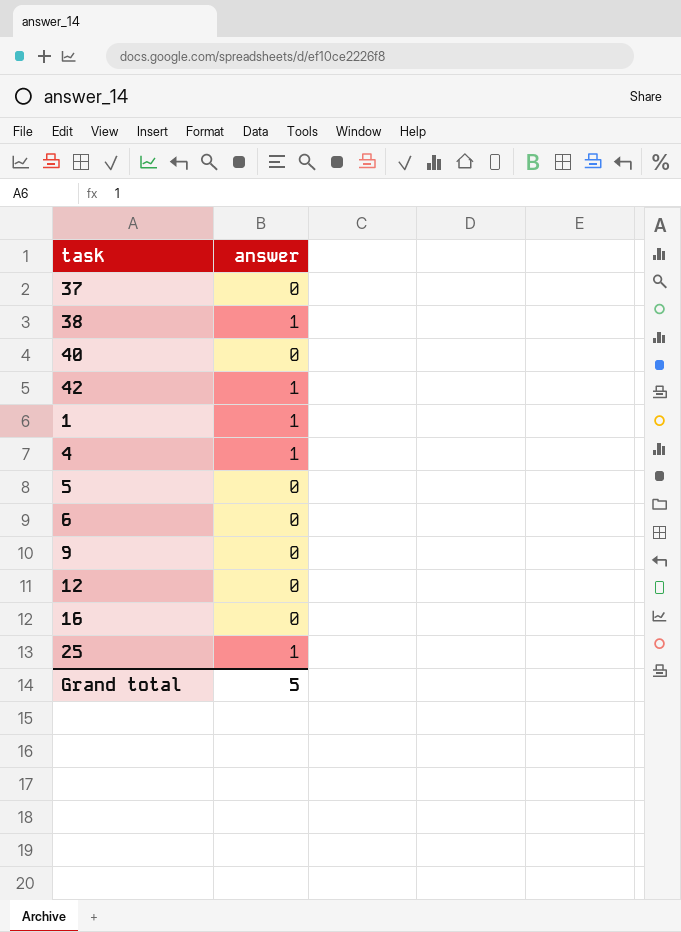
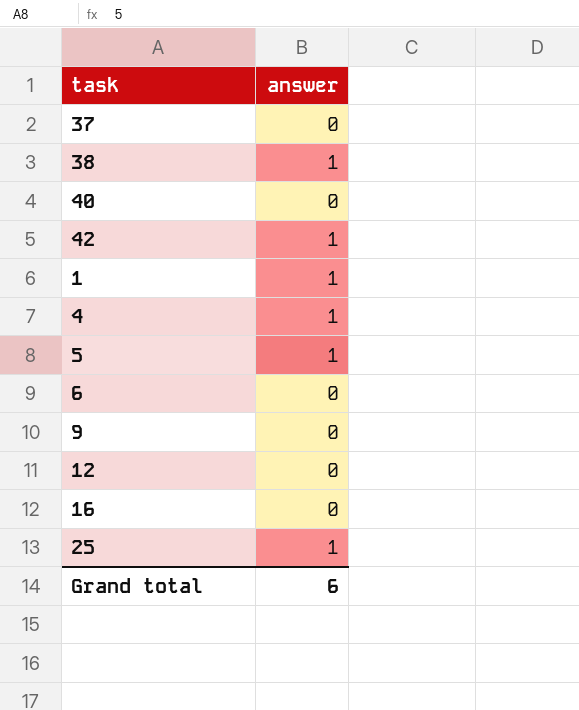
5 | answer: 0 -> 1
Grand total | answer: 5 -> 6

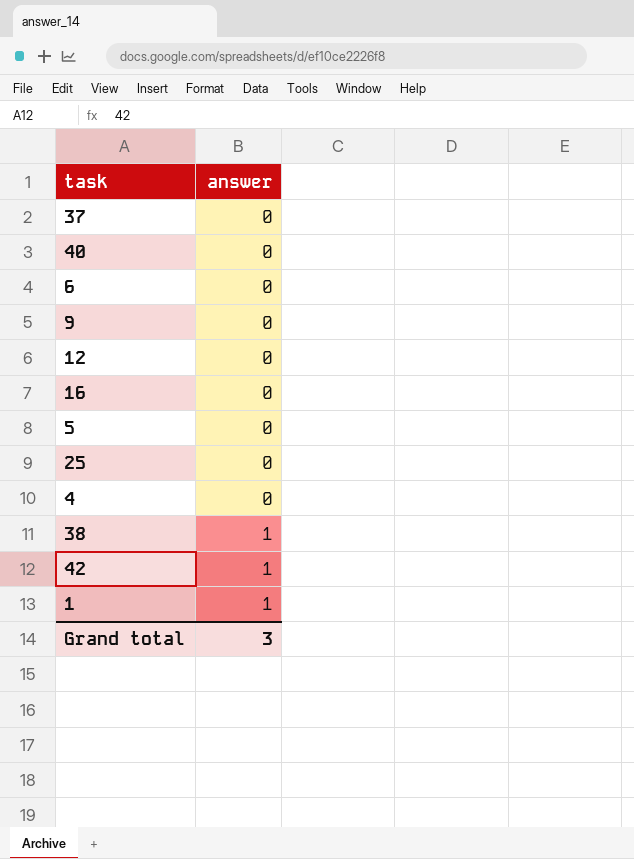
row order: none -> answer ascending
5 | answer: 1 -> 0
25 | answer: 1 -> 0
4 | answer: 1 -> 0
Grand total | answer: 6 -> 3

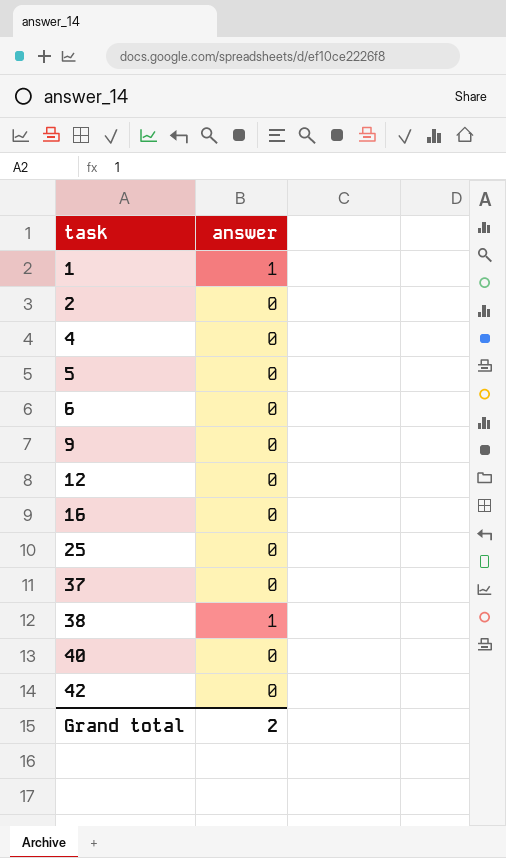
row order: answer ascending -> task ascending
row 2: none -> 0
42 | answer: 1 -> 0
Grand total | answer: 3 -> 2

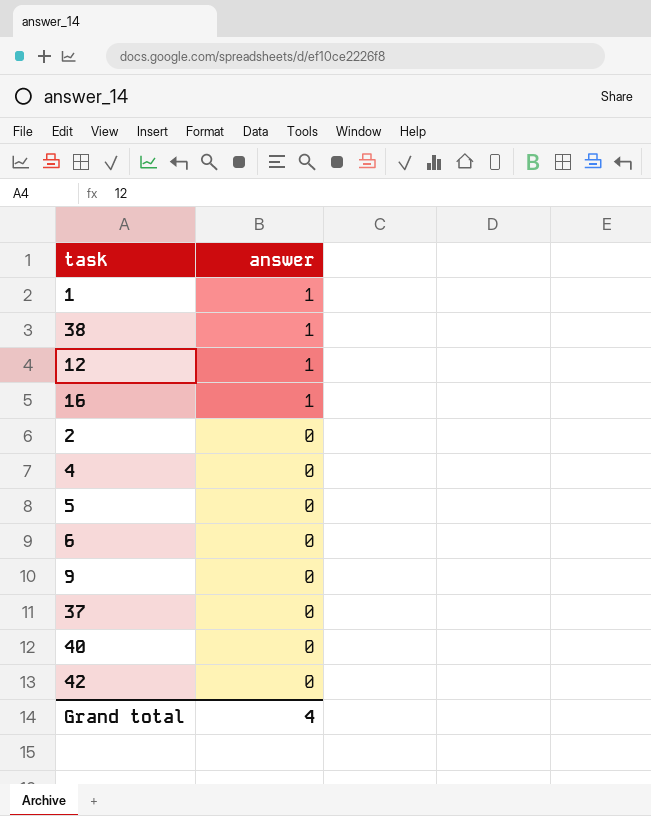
row order: task ascending -> answer descending
row 25: 0 -> none
12 | answer: 0 -> 1
16 | answer: 0 -> 1
Grand total | answer: 2 -> 4

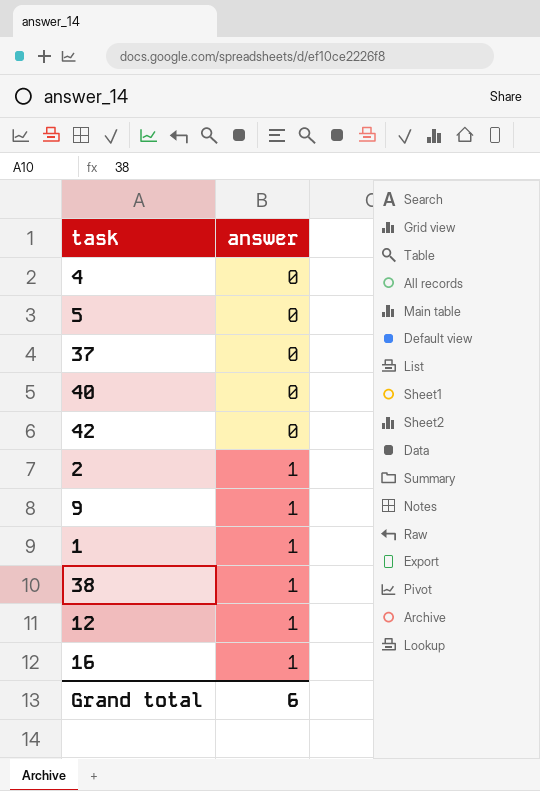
row order: answer descending -> answer ascending
row 6: 0 -> none
2 | answer: 0 -> 1
9 | answer: 0 -> 1
Grand total | answer: 4 -> 6

